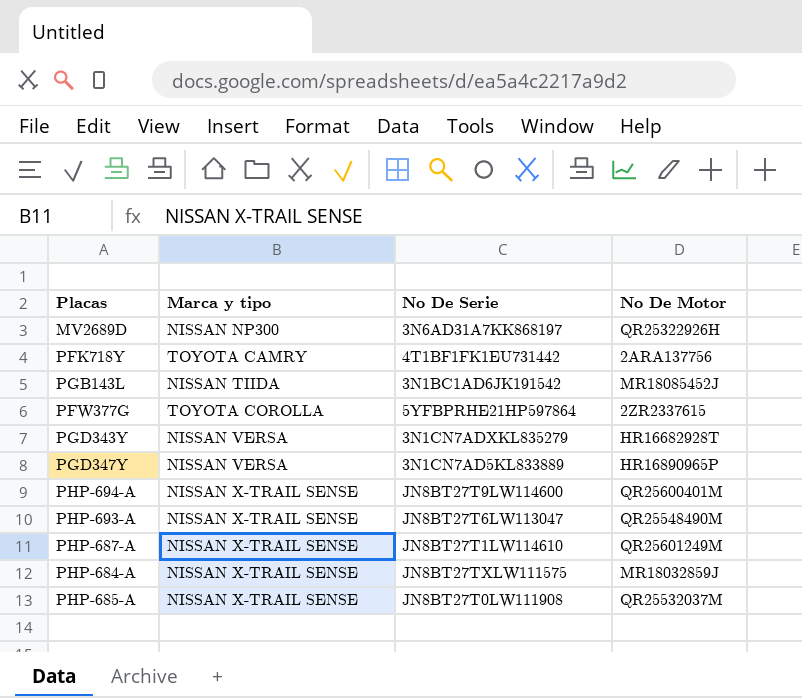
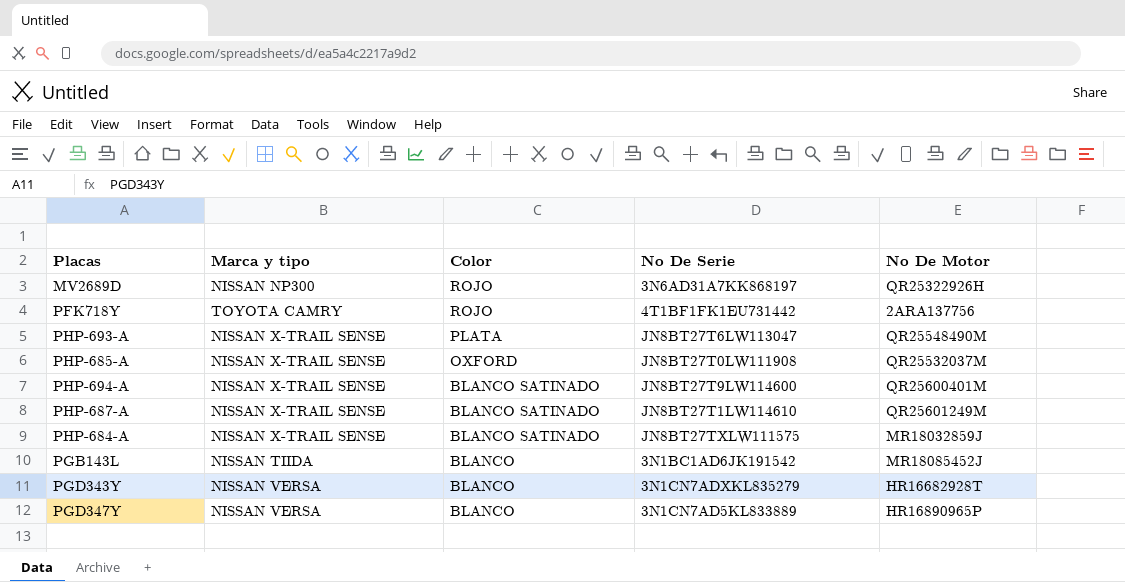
row order: none -> Color descending
column Color | position: none -> 3
row PFW377G: TOYOTA COROLLA | 5YFBPRHE21HP597864 | 2ZR2337615 -> none

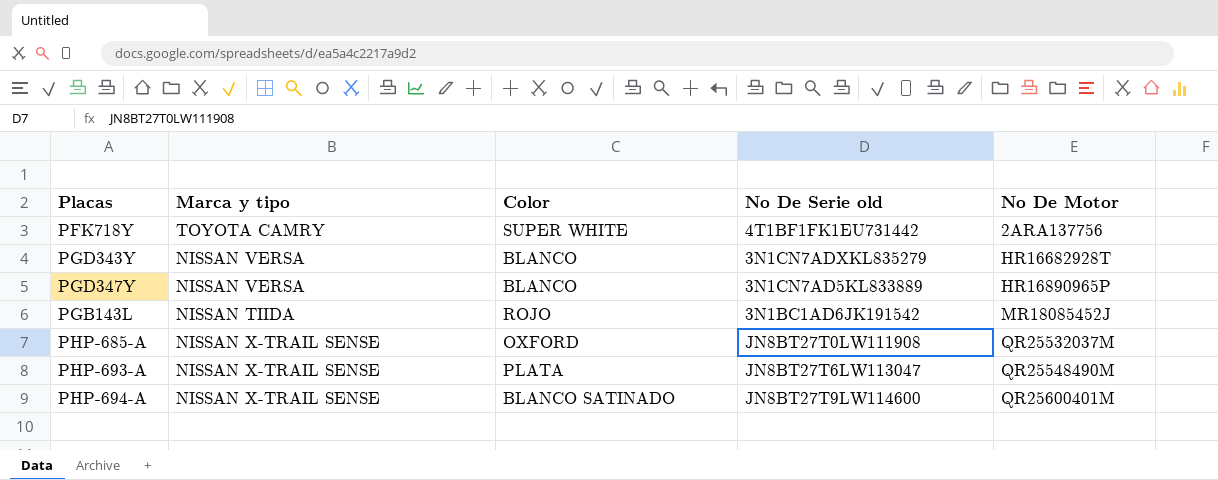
row order: Color descending -> No De Motor ascending
column name: No De Serie -> No De Serie old
row MV2689D: NISSAN NP300 | ROJO | 3N6AD31A7KK868197 | QR25322926H -> none
row PHP-687-A: NISSAN X-TRAIL SENSE | BLANCO SATINADO | JN8BT27T1LW114610 | QR25601249M -> none
row PHP-684-A: NISSAN X-TRAIL SENSE | BLANCO SATINADO | JN8BT27TXLW111575 | MR18032859J -> none
PFK718Y | Color: ROJO -> SUPER WHITE
PGB143L | Color: BLANCO -> ROJO

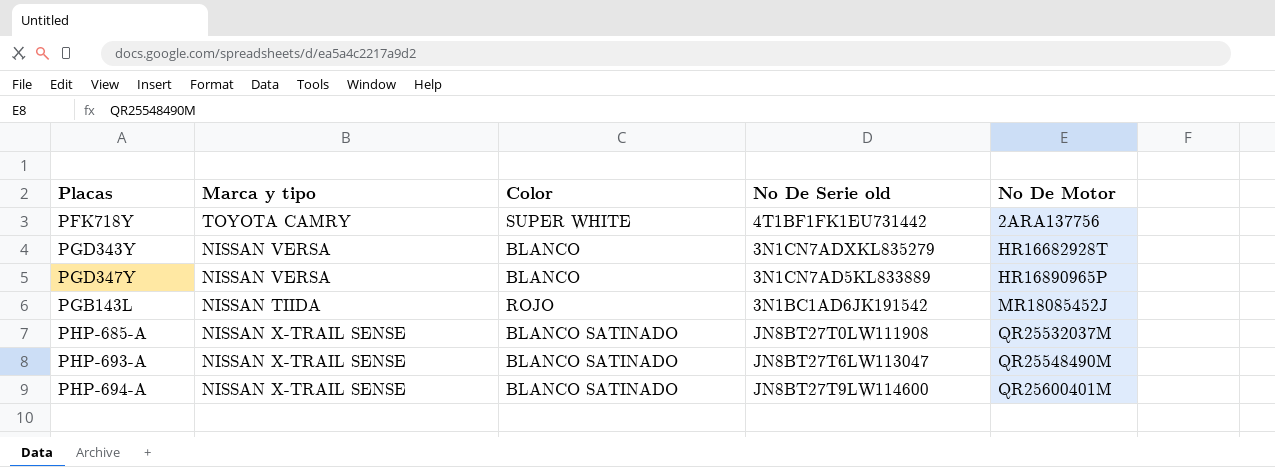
PHP-685-A | Color: OXFORD -> BLANCO SATINADO
PHP-693-A | Color: PLATA -> BLANCO SATINADO

